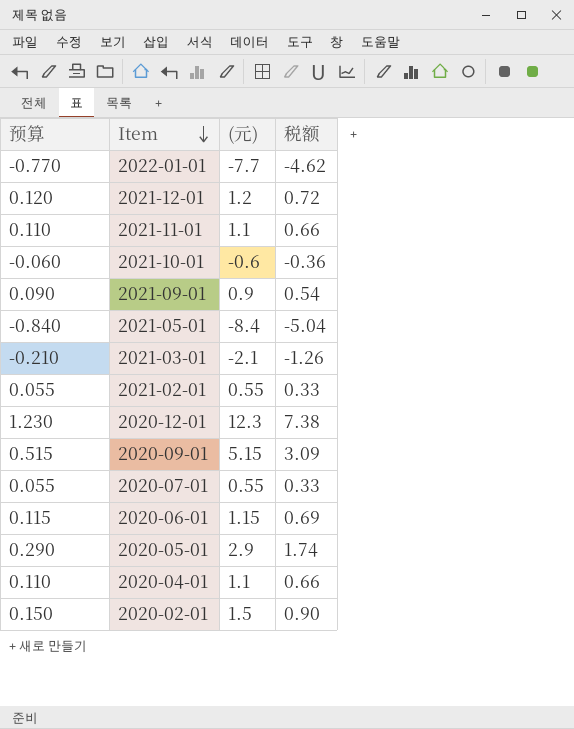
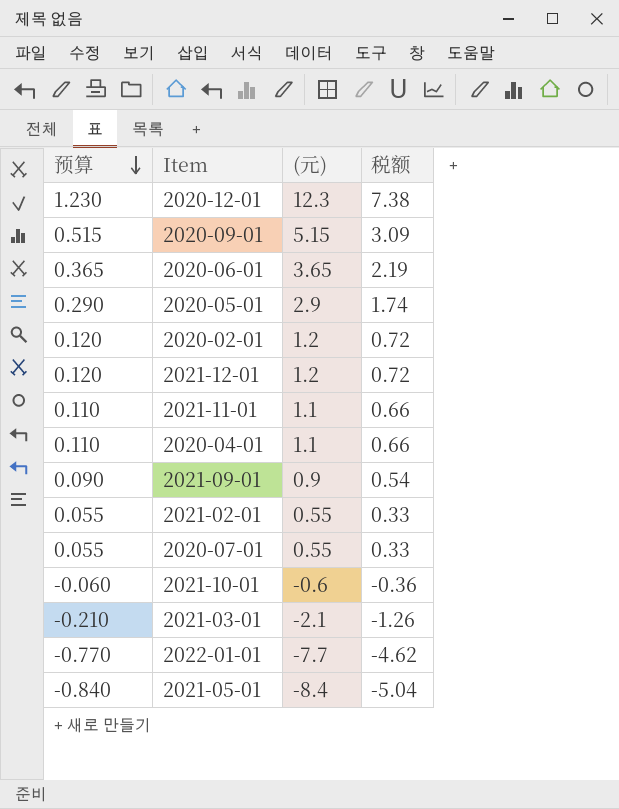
row order: Item descending -> 预算 descending
2020-06-01 | 预算: 0.115 -> 0.365
2020-06-01 | (元): 1.15 -> 3.65
2020-06-01 | 税额: 0.69 -> 2.19
2020-02-01 | 预算: 0.150 -> 0.120
2020-02-01 | (元): 1.5 -> 1.2
2020-02-01 | 税额: 0.90 -> 0.72

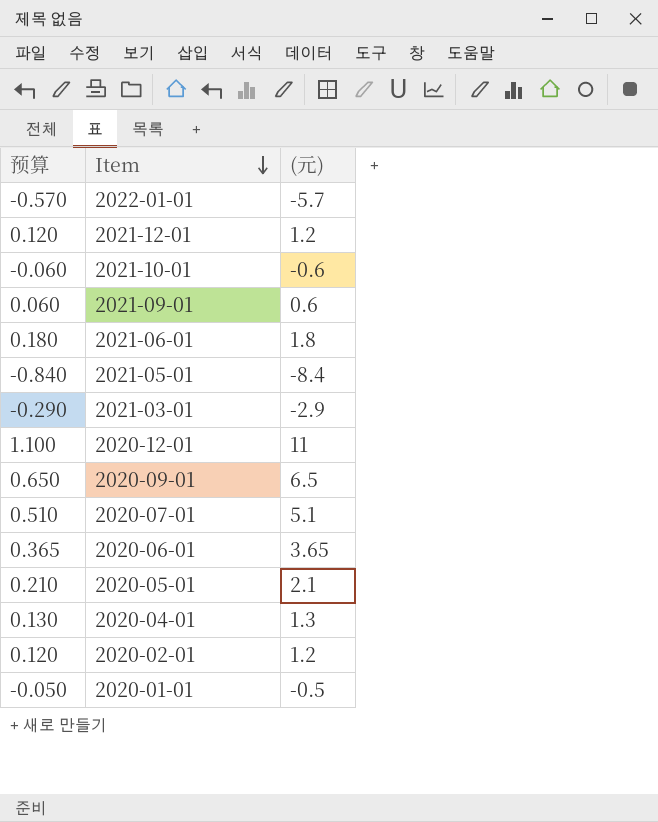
row order: 预算 descending -> Item descending
column 税额 | formula: [(元)] * 0.6 -> none
row 2021-11-01: 0.110 | 1.1 | 0.66 -> none
row 2021-02-01: 0.055 | 0.55 | 0.33 -> none
2022-01-01 | 预算: -0.770 -> -0.570
2022-01-01 | (元): -7.7 -> -5.7
2021-09-01 | 预算: 0.090 -> 0.060
2021-09-01 | (元): 0.9 -> 0.6
row 2021-06-01: none -> 0.180 | 1.8
2021-03-01 | 预算: -0.210 -> -0.290
2021-03-01 | (元): -2.1 -> -2.9
2020-12-01 | 预算: 1.230 -> 1.100
2020-12-01 | (元): 12.3 -> 11
2020-09-01 | 预算: 0.515 -> 0.650
2020-09-01 | (元): 5.15 -> 6.5
2020-07-01 | 预算: 0.055 -> 0.510
2020-07-01 | (元): 0.55 -> 5.1
2020-05-01 | 预算: 0.290 -> 0.210
2020-05-01 | (元): 2.9 -> 2.1
2020-04-01 | 预算: 0.110 -> 0.130
2020-04-01 | (元): 1.1 -> 1.3
row 2020-01-01: none -> -0.050 | -0.5

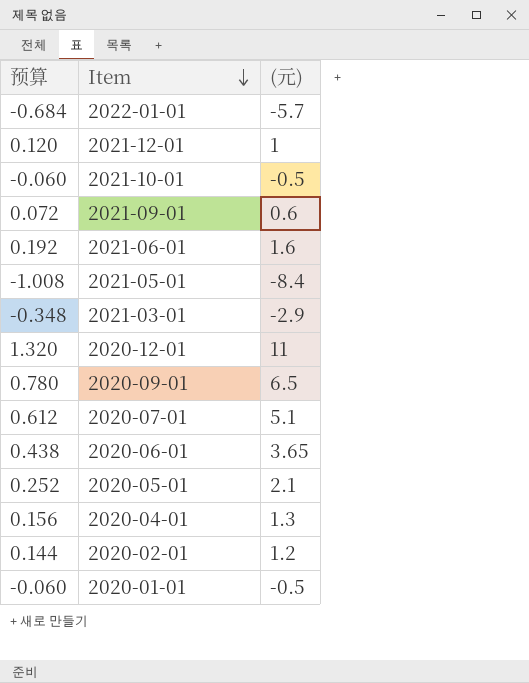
column 预算 | formula: [(元)] * 0.1 -> [(元)] * 0.12
2021-12-01 | (元): 1.2 -> 1
2021-10-01 | (元): -0.6 -> -0.5
2021-06-01 | (元): 1.8 -> 1.6

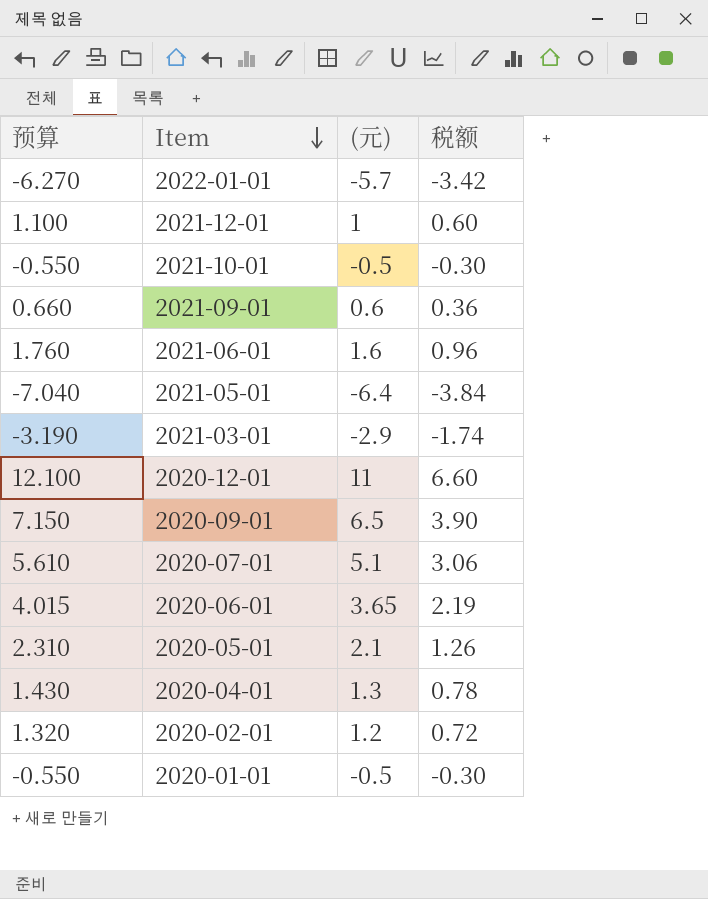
column 预算 | formula: [(元)] * 0.12 -> [(元)] * 1.1
column 税额 | formula: none -> [(元)] * 0.6
2021-05-01 | (元): -8.4 -> -6.4

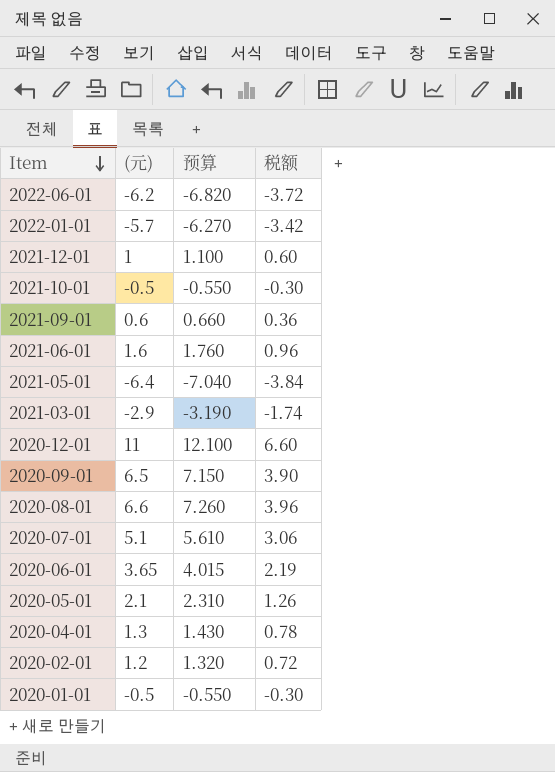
column 预算 | position: 1 -> 3
row 2022-06-01: none -> -6.2 | -6.820 | -3.72
row 2020-08-01: none -> 6.6 | 7.260 | 3.96

